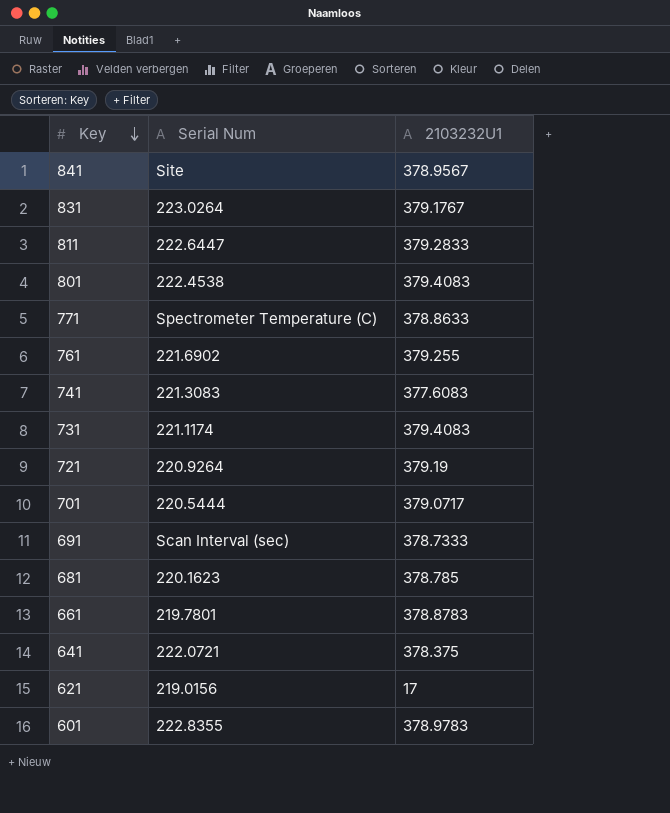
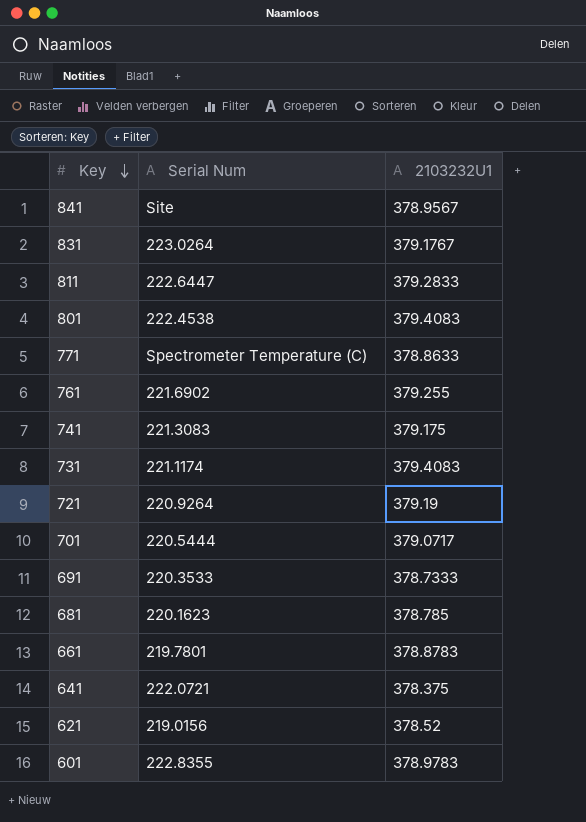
741 | 2103232U1: 377.6083 -> 379.175
691 | Serial Num: Scan Interval (sec) -> 220.3533
621 | 2103232U1: 17 -> 378.52

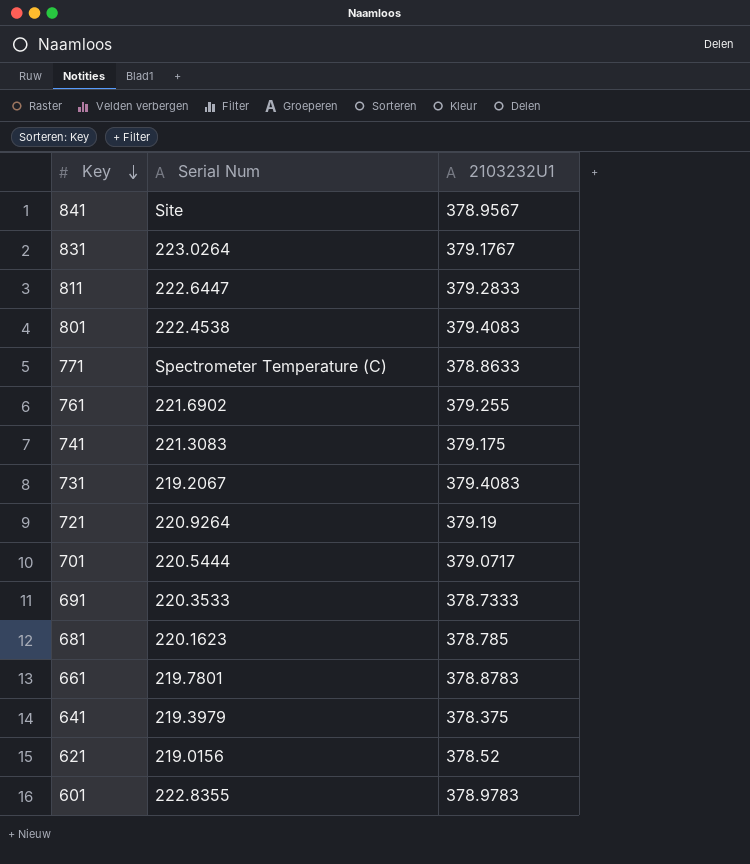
731 | Serial Num: 221.1174 -> 219.2067
641 | Serial Num: 222.0721 -> 219.3979

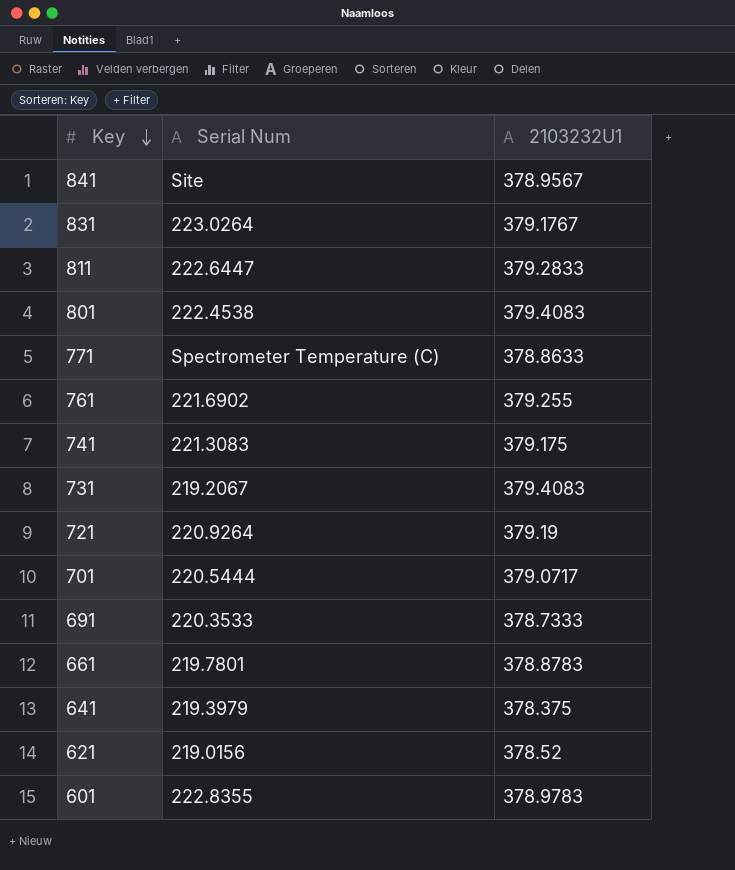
row 681: 220.1623 | 378.785 -> none

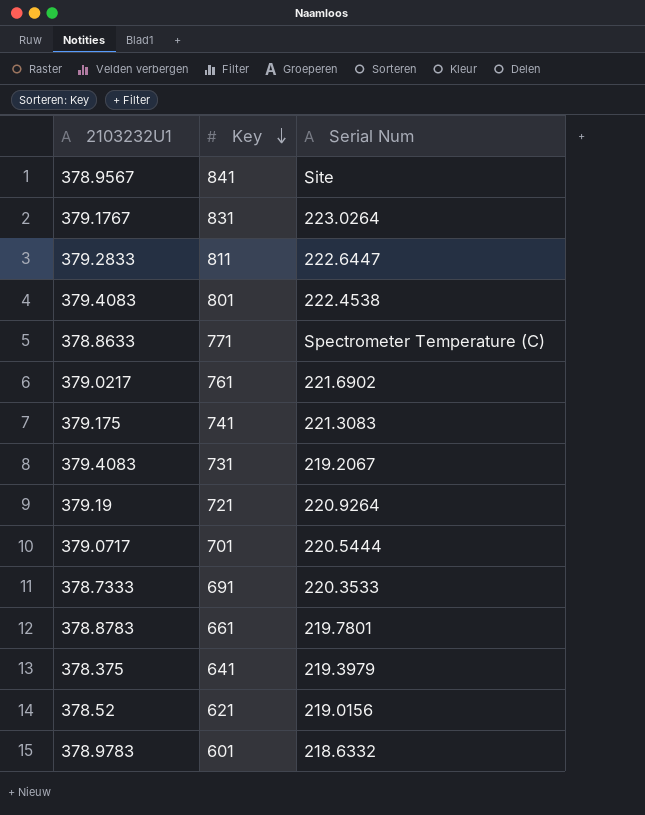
column 2103232U1 | position: 3 -> 1
761 | 2103232U1: 379.255 -> 379.0217
601 | Serial Num: 222.8355 -> 218.6332

